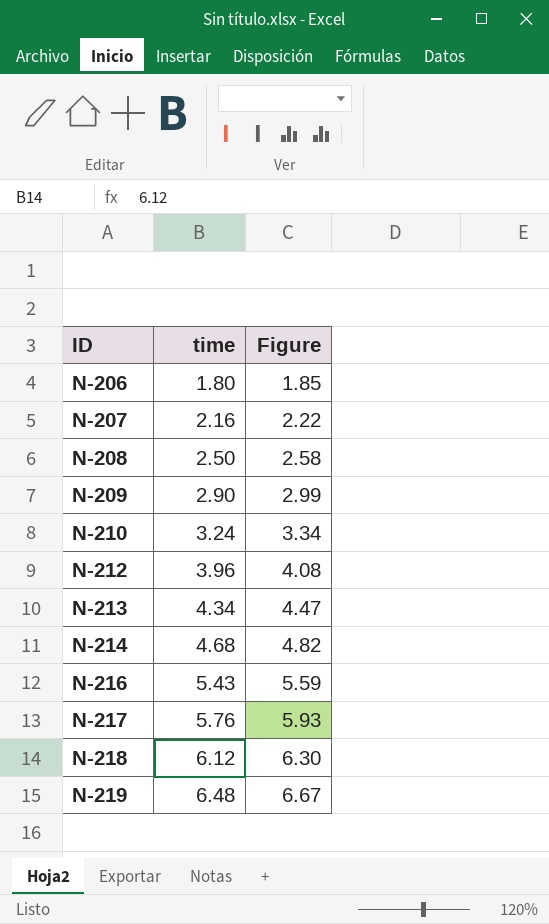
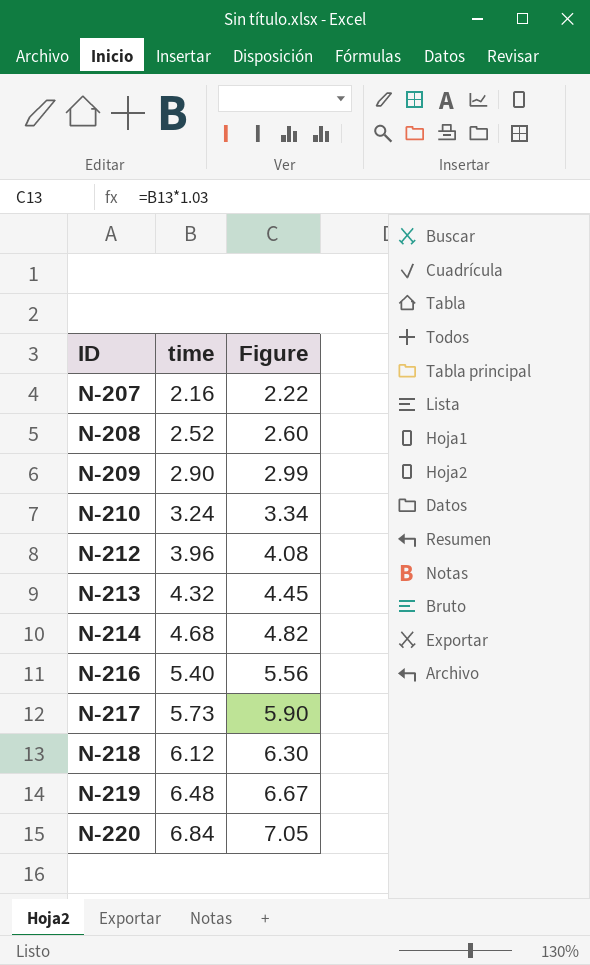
row N-206: 1.80 | 1.85 -> none
N-208 | time: 2.50 -> 2.52
N-208 | Figure: 2.58 -> 2.60
N-213 | time: 4.34 -> 4.32
N-213 | Figure: 4.47 -> 4.45
N-216 | time: 5.43 -> 5.40
N-216 | Figure: 5.59 -> 5.56
N-217 | time: 5.76 -> 5.73
N-217 | Figure: 5.93 -> 5.90
row N-220: none -> 6.84 | 7.05

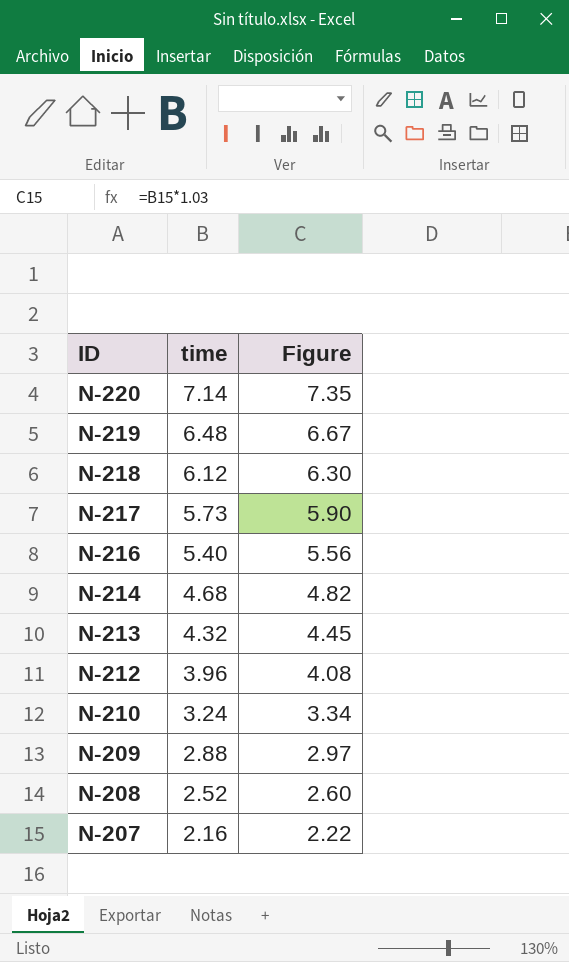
row order: ID ascending -> ID descending
N-220 | time: 6.84 -> 7.14
N-220 | Figure: 7.05 -> 7.35
N-209 | time: 2.90 -> 2.88
N-209 | Figure: 2.99 -> 2.97

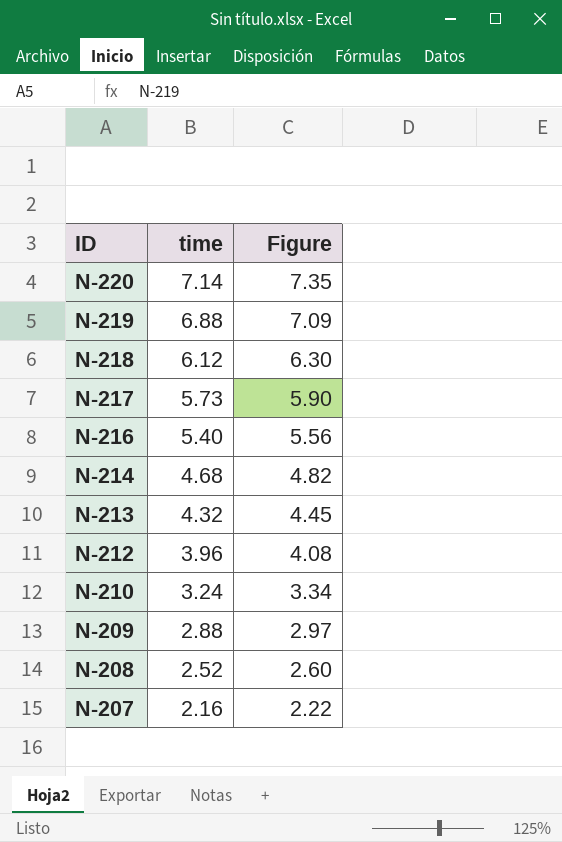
N-219 | time: 6.48 -> 6.88
N-219 | Figure: 6.67 -> 7.09

